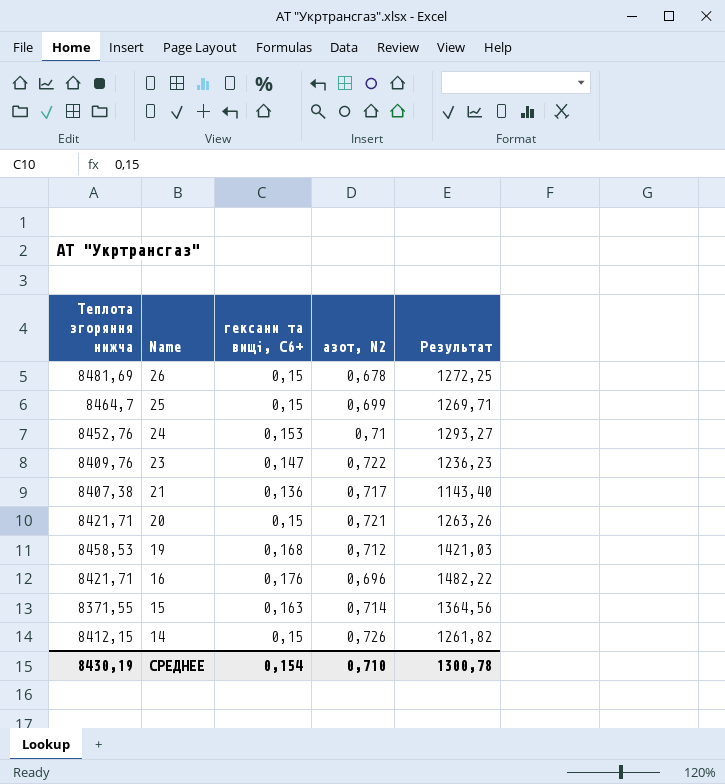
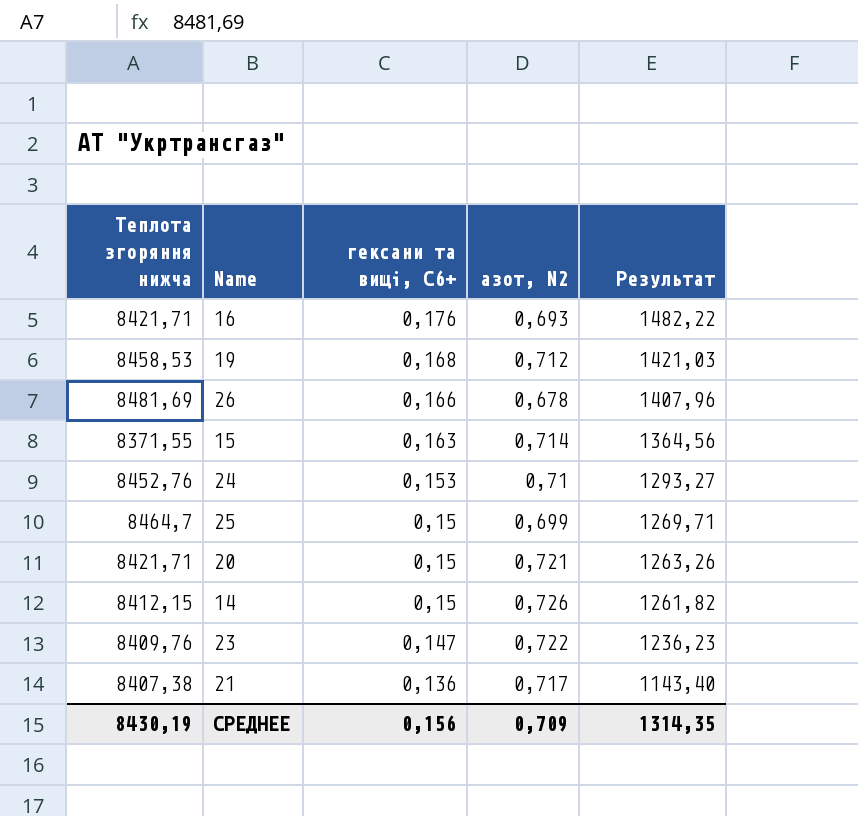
row order: Name descending -> гексани та вищі, С6+ descending
16 | азот, N2: 0,696 -> 0,693
26 | гексани та вищі, С6+: 0,15 -> 0,166
26 | Результат: 1272,25 -> 1407,96
СРЕДНЕЕ | гексани та вищі, С6+: 0,154 -> 0,156
СРЕДНЕЕ | азот, N2: 0,710 -> 0,709
СРЕДНЕЕ | Результат: 1300,78 -> 1314,35

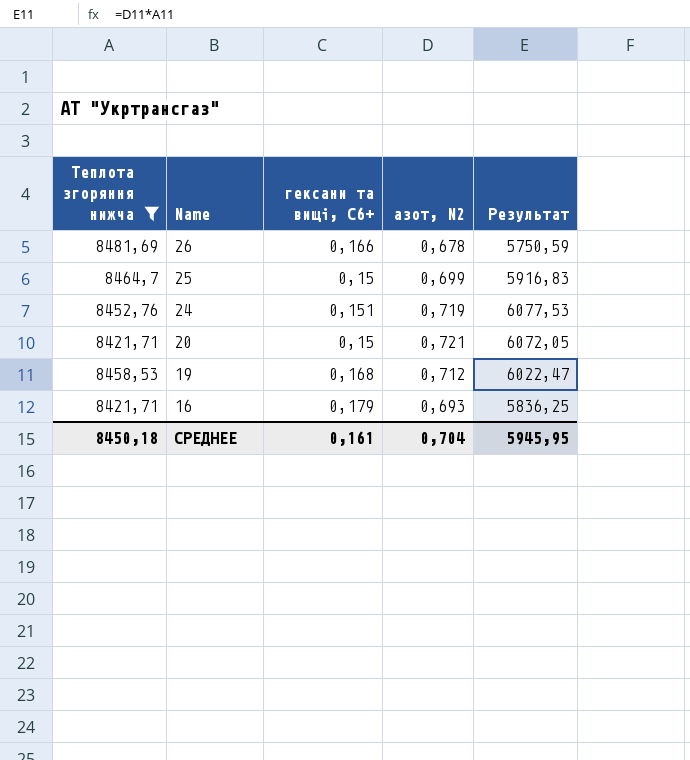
filter: none -> Теплота згоряння нижча >= 8421,71
row order: гексани та вищі, С6+ descending -> Name descending
column Результат | formula: [Теплота згоряння нижча] * [гексани та вищі, С6+] -> [Теплота згоряння нижча] * [азот, N2]
24 | гексани та вищі, С6+: 0,153 -> 0,151
24 | азот, N2: 0,71 -> 0,719
16 | гексани та вищі, С6+: 0,176 -> 0,179
СРЕДНЕЕ | Теплота згоряння нижча: 8430,19 -> 8450,18
СРЕДНЕЕ | гексани та вищі, С6+: 0,156 -> 0,161
СРЕДНЕЕ | азот, N2: 0,709 -> 0,704
СРЕДНЕЕ | Результат: 1314,35 -> 5945,95

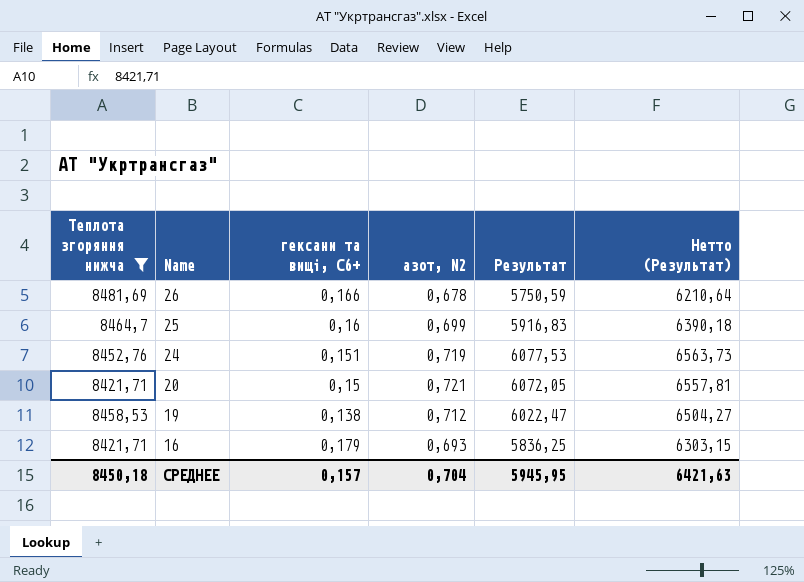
column Нетто (Результат) | formula: none -> [Результат] * 1,08
25 | гексани та вищі, С6+: 0,15 -> 0,16
19 | гексани та вищі, С6+: 0,168 -> 0,138
СРЕДНЕЕ | гексани та вищі, С6+: 0,161 -> 0,157

